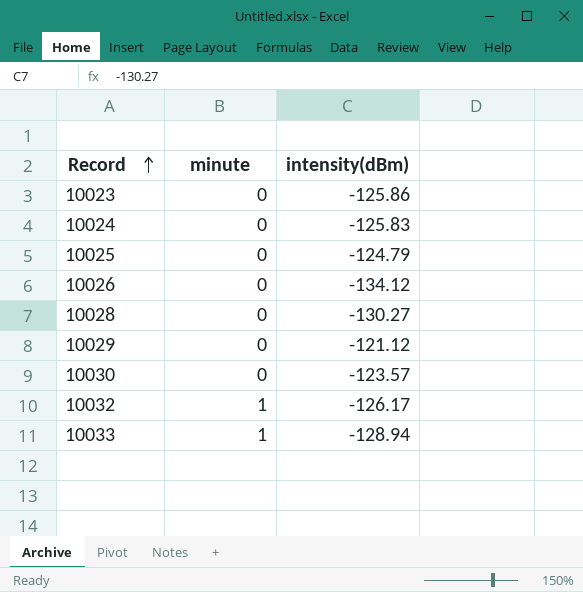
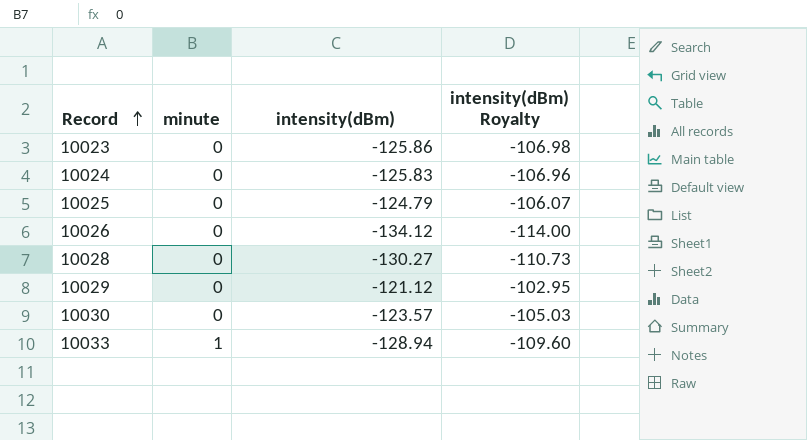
column intensity(dBm) Royalty | formula: none -> [intensity(dBm)] * 0.85
row 10032: 1 | -126.17 -> none

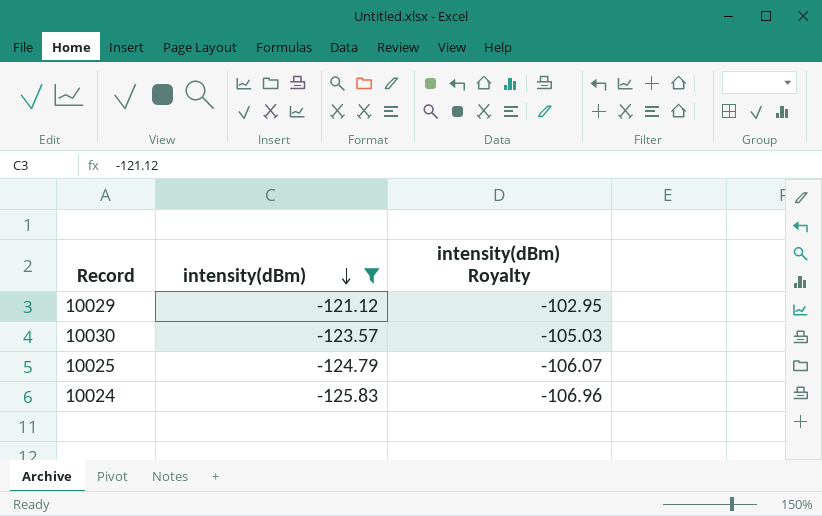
filter: none -> intensity(dBm) >= -125.83
row order: Record ascending -> intensity(dBm) descending
column minute | position: 2 -> none

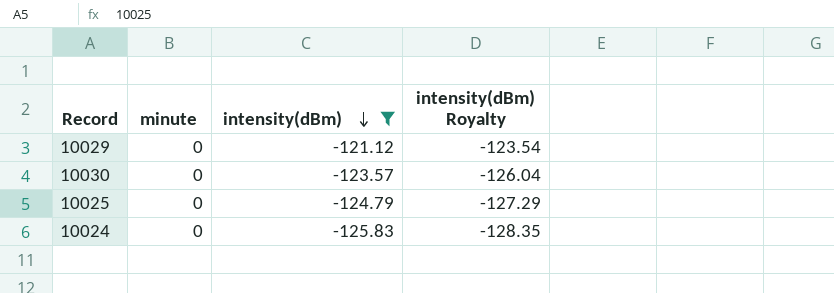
column minute | position: none -> 2
column intensity(dBm) Royalty | formula: [intensity(dBm)] * 0.85 -> [intensity(dBm)] * 1.02

